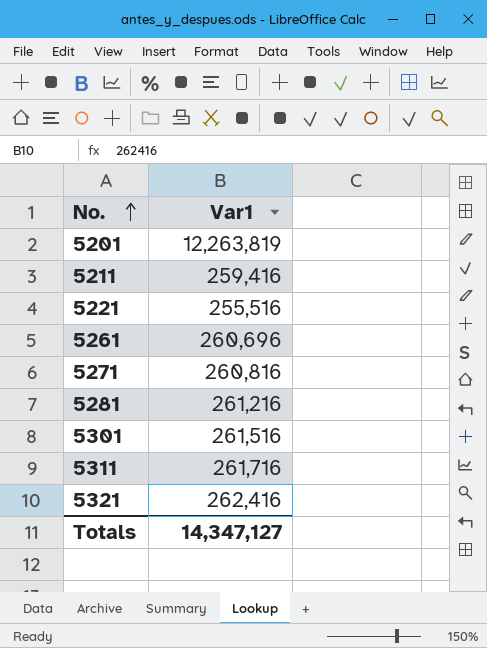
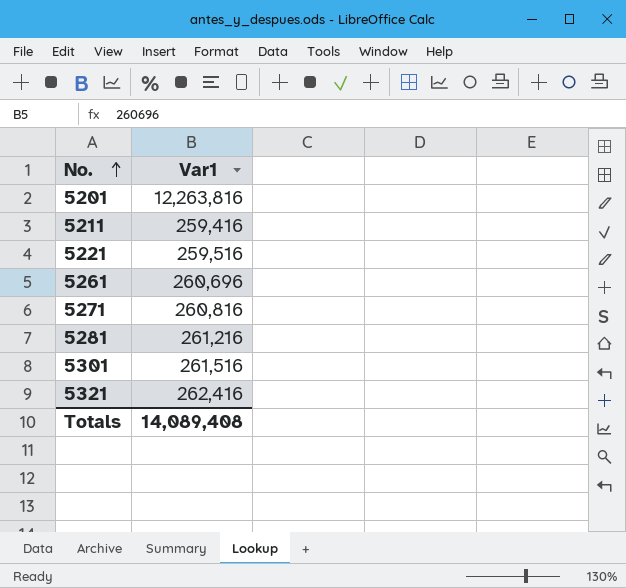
row 5311: 261,716 -> none
5201 | Var1: 12,263,819 -> 12,263,816
5221 | Var1: 255,516 -> 259,516
Totals | Var1: 14,347,127 -> 14,089,408

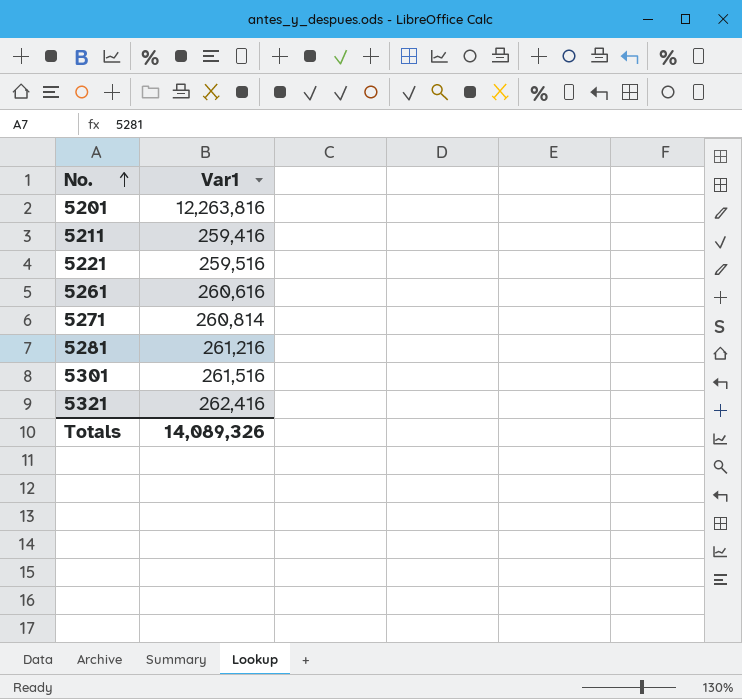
5261 | Var1: 260,696 -> 260,616
5271 | Var1: 260,816 -> 260,814
Totals | Var1: 14,089,408 -> 14,089,326

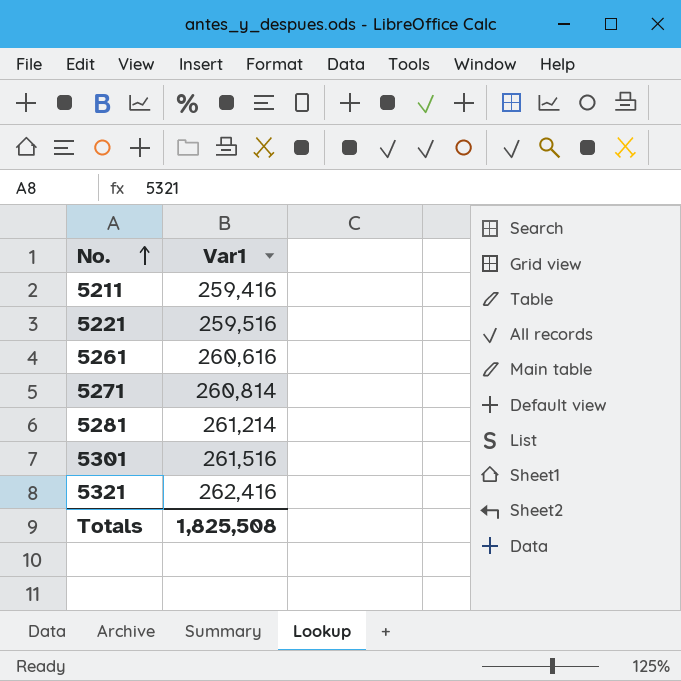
row 5201: 12,263,816 -> none
5281 | Var1: 261,216 -> 261,214
Totals | Var1: 14,089,326 -> 1,825,508

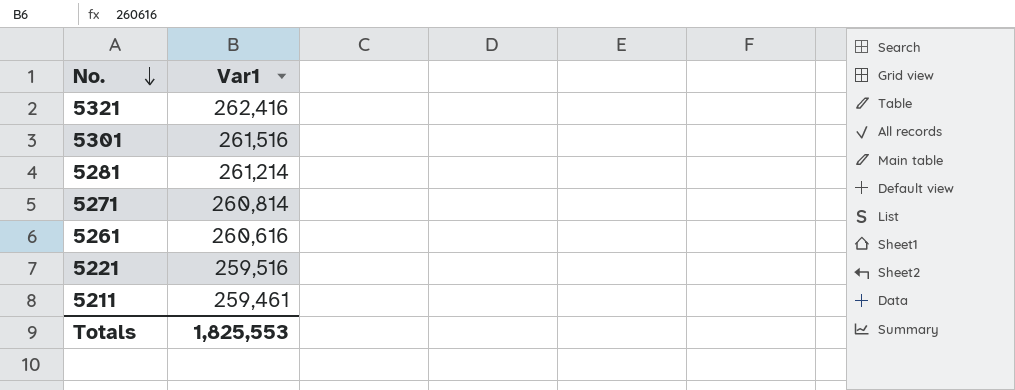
row order: No. ascending -> No. descending
5211 | Var1: 259,416 -> 259,461
Totals | Var1: 1,825,508 -> 1,825,553

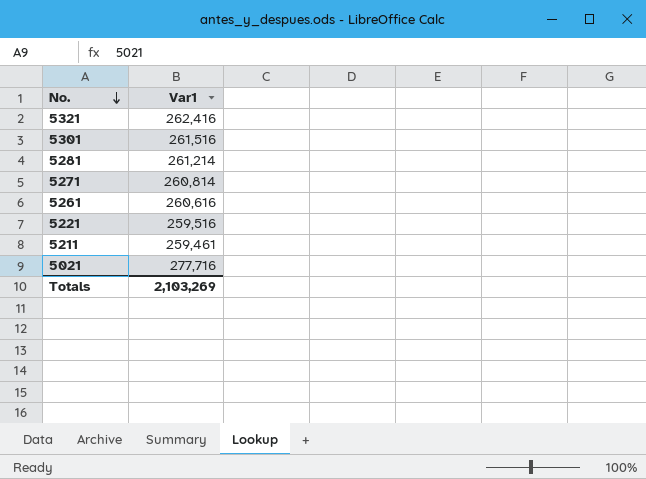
row 5021: none -> 277,716
Totals | Var1: 1,825,553 -> 2,103,269

